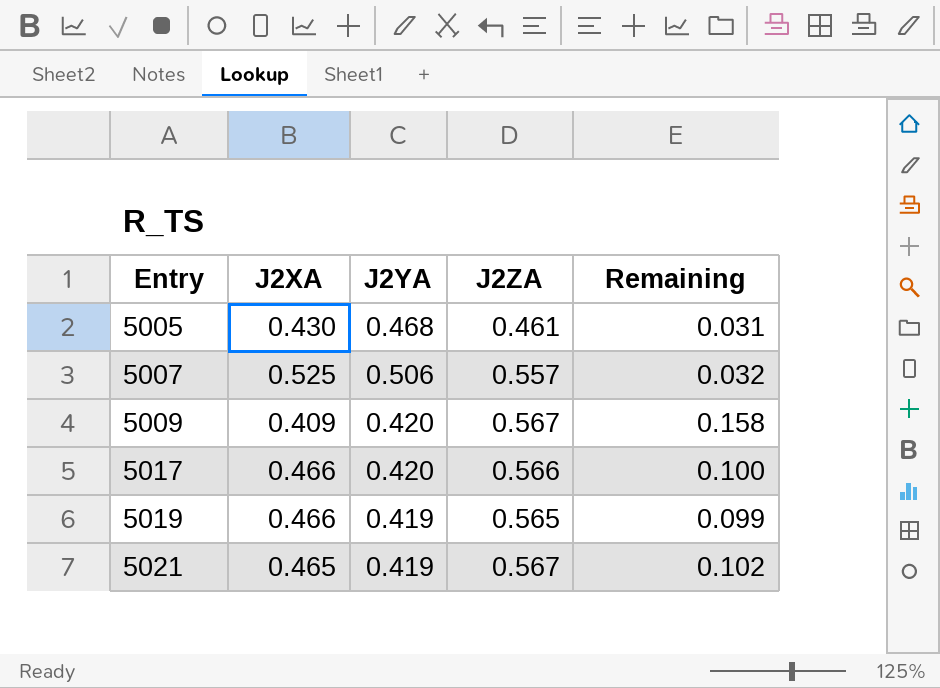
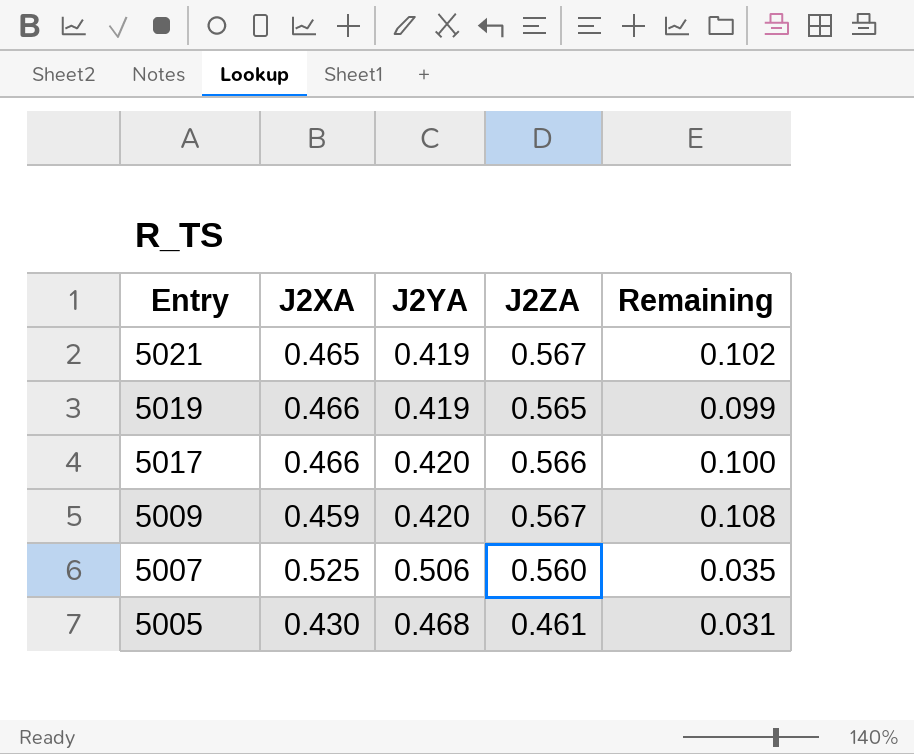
row order: Entry ascending -> Entry descending
5009 | J2XA: 0.409 -> 0.459
5009 | Remaining: 0.158 -> 0.108
5007 | J2ZA: 0.557 -> 0.560
5007 | Remaining: 0.032 -> 0.035

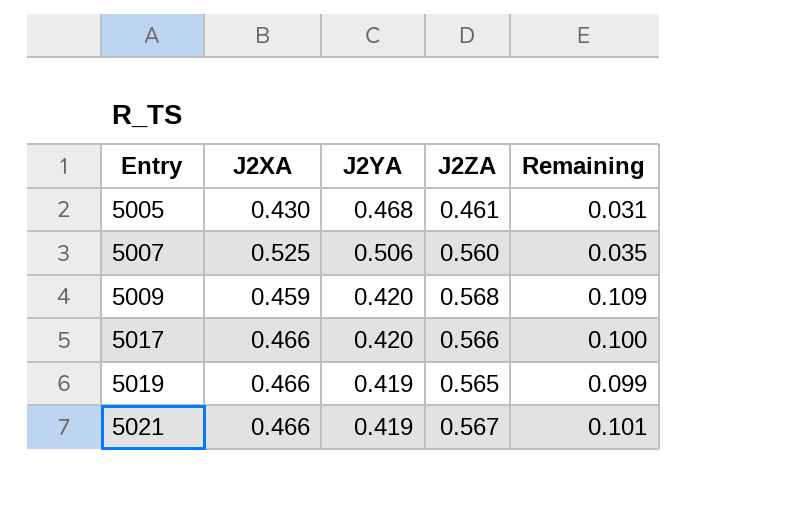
row order: Entry descending -> Entry ascending
5009 | J2ZA: 0.567 -> 0.568
5009 | Remaining: 0.108 -> 0.109
5021 | J2XA: 0.465 -> 0.466
5021 | Remaining: 0.102 -> 0.101

